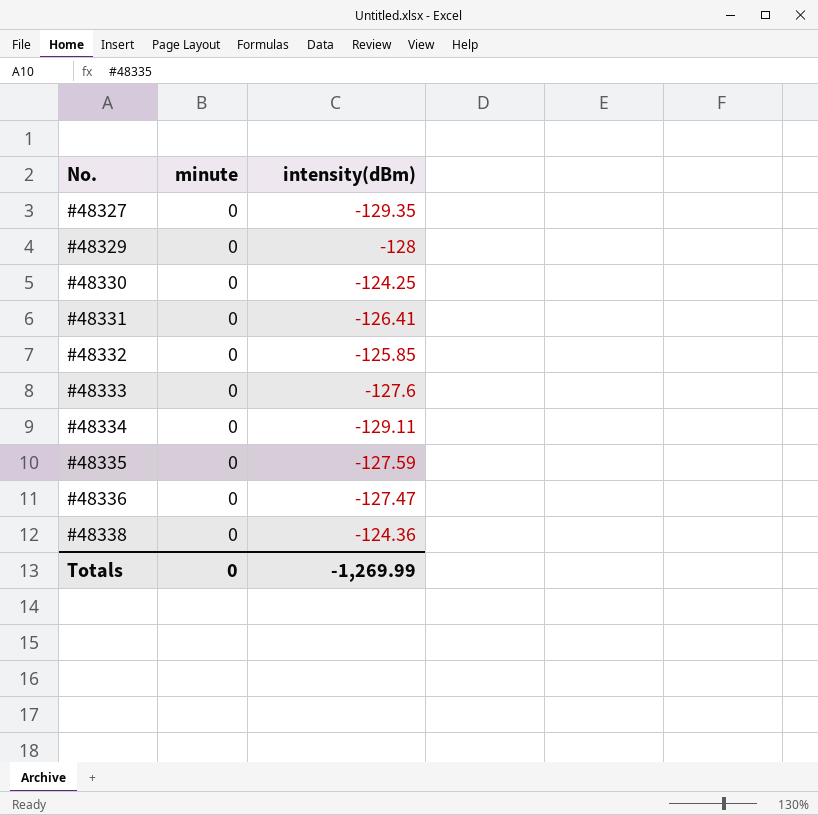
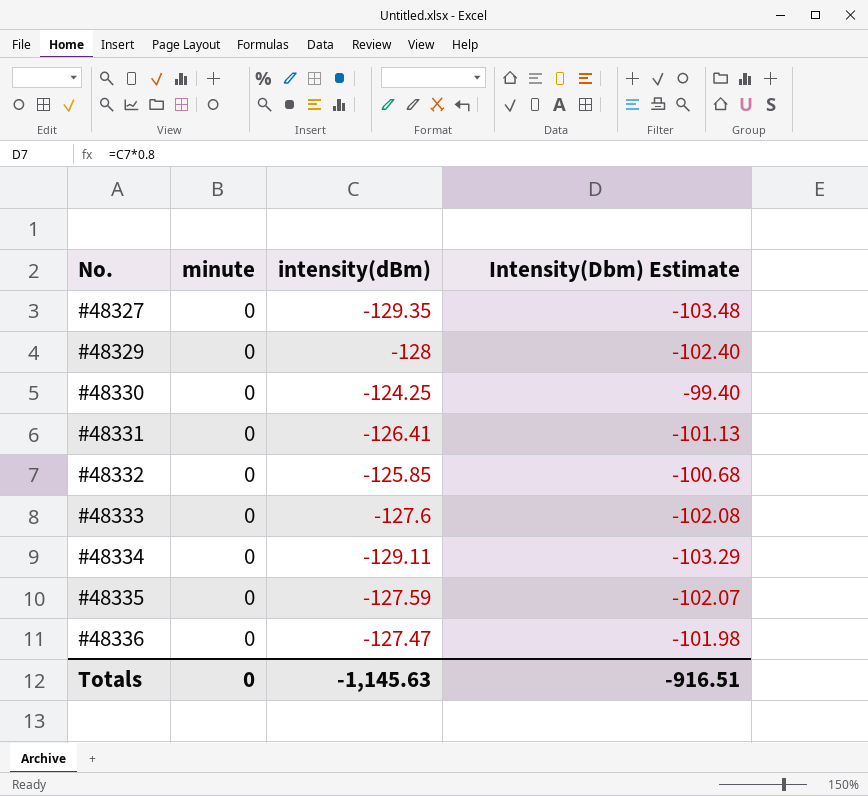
column Intensity(Dbm) Estimate | formula: none -> [intensity(dBm)] * 0.8
row #48338: 0 | -124.36 -> none
Totals | intensity(dBm): -1,269.99 -> -1,145.63

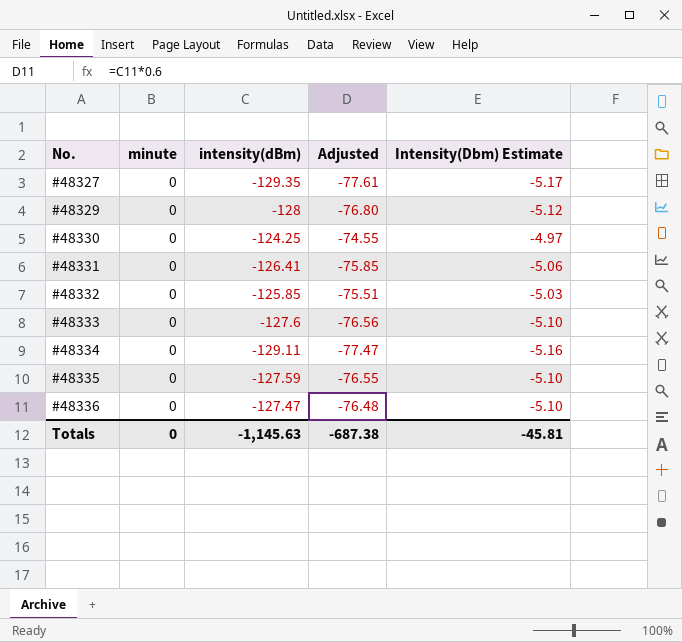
column Adjusted | formula: none -> [intensity(dBm)] * 0.6
column Intensity(Dbm) Estimate | formula: [intensity(dBm)] * 0.8 -> [intensity(dBm)] * 0.04
Totals | Intensity(Dbm) Estimate: -916.51 -> -45.81

